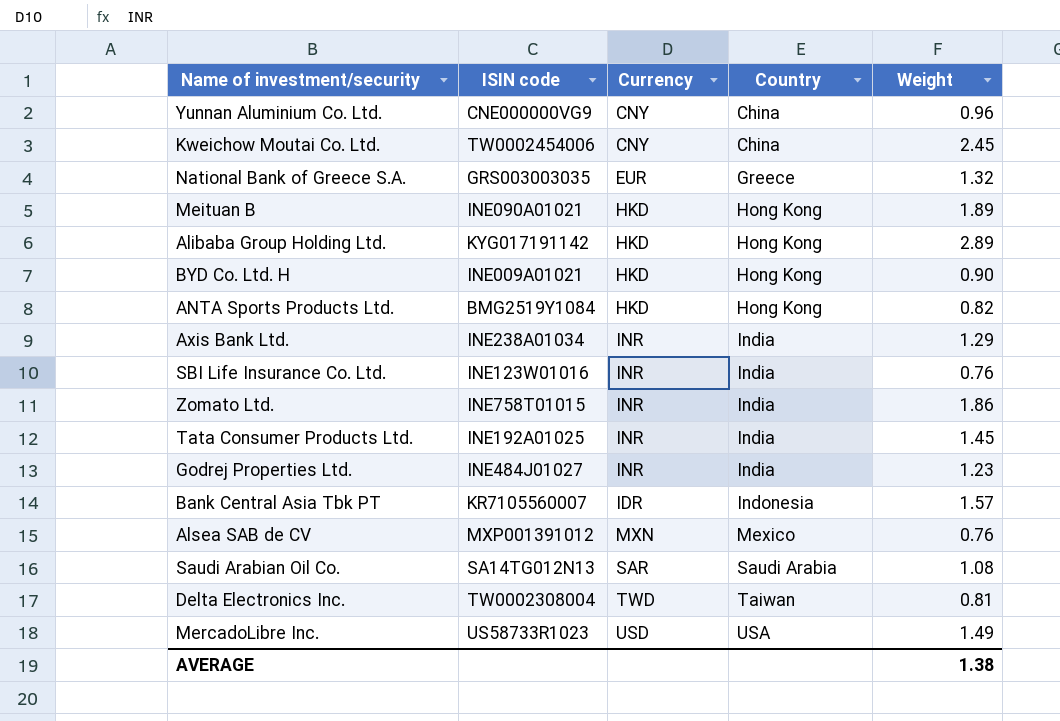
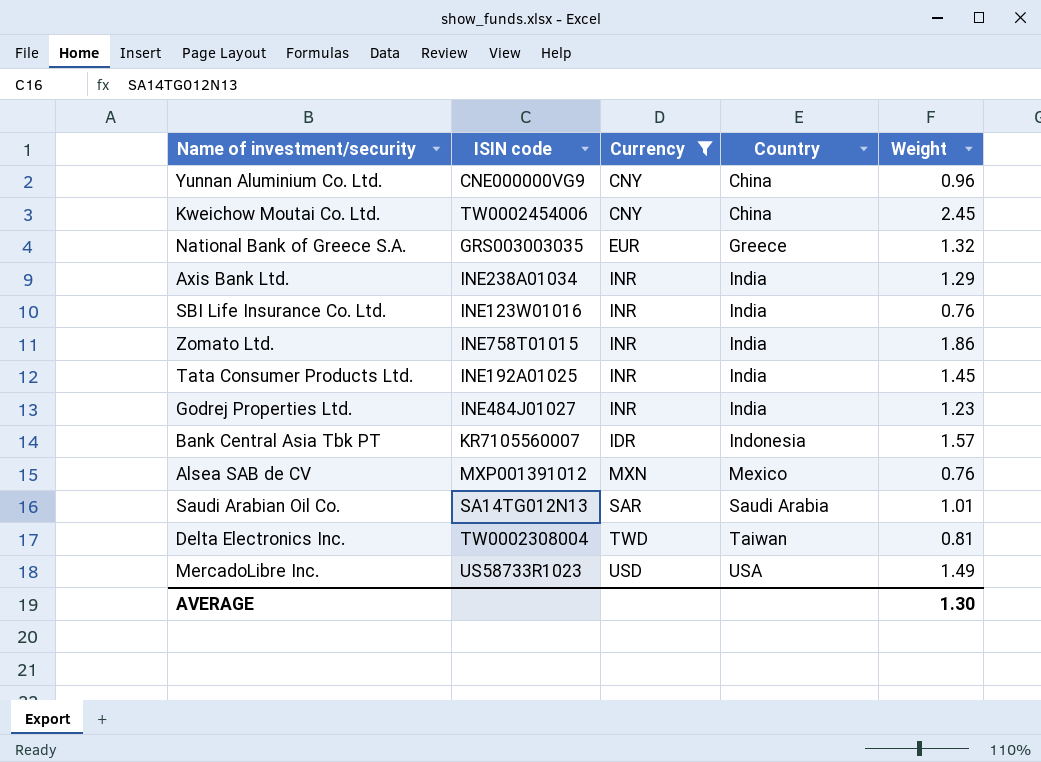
filter: none -> Currency != HKD
Saudi Arabian Oil Co. | Weight: 1.08 -> 1.01
AVERAGE | Weight: 1.38 -> 1.30

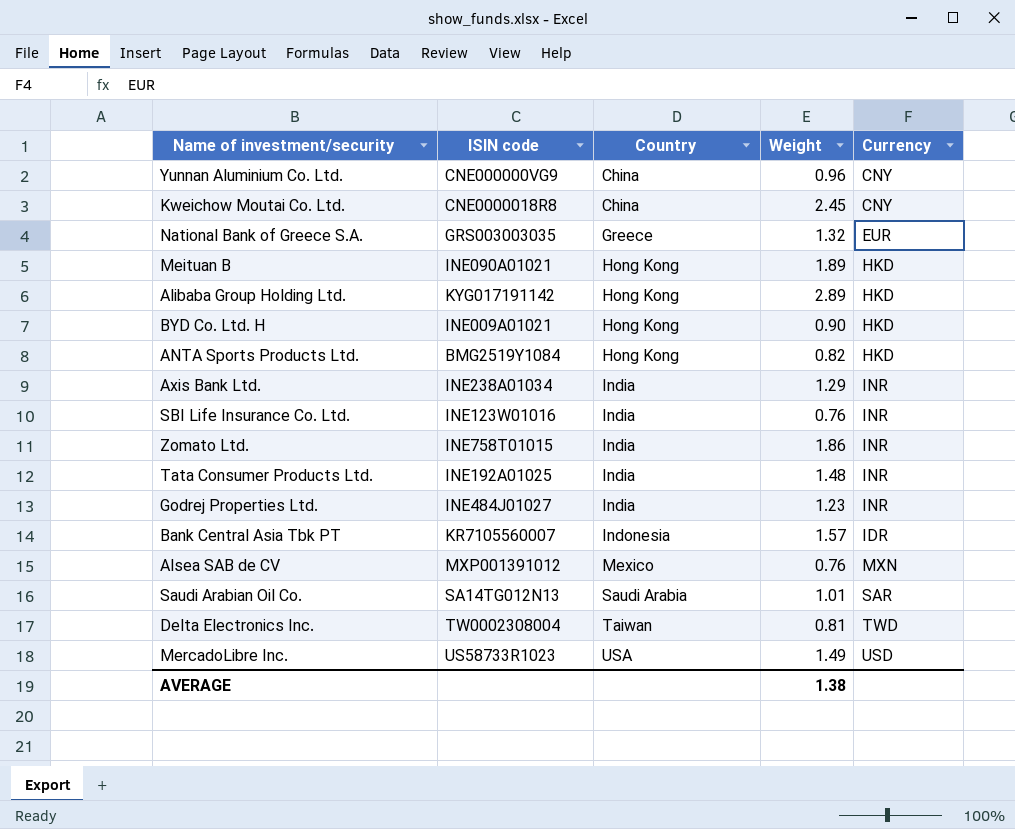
filter: Currency != HKD -> none
column Currency | position: 3 -> 5
Kweichow Moutai Co. Ltd. | ISIN code: TW0002454006 -> CNE0000018R8
Tata Consumer Products Ltd. | Weight: 1.45 -> 1.48
AVERAGE | Weight: 1.30 -> 1.38

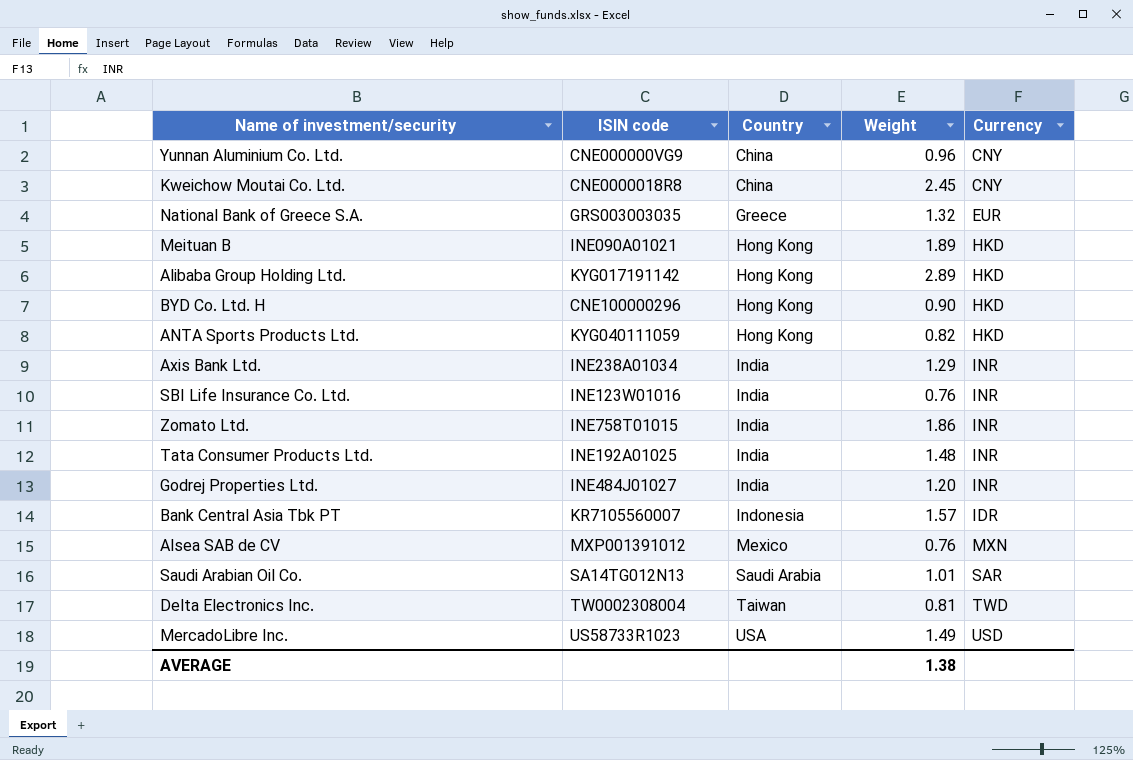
BYD Co. Ltd. H | ISIN code: INE009A01021 -> CNE100000296
ANTA Sports Products Ltd. | ISIN code: BMG2519Y1084 -> KYG040111059
Godrej Properties Ltd. | Weight: 1.23 -> 1.20

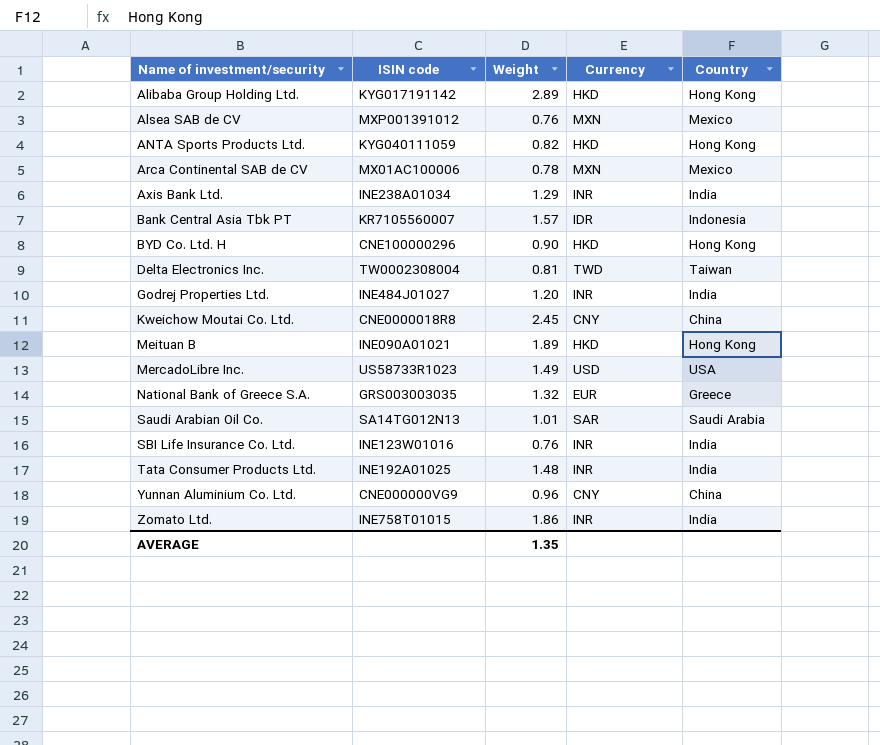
row order: Country ascending -> Name of investment/security ascending
column Country | position: 3 -> 5
row Arca Continental SAB de CV: none -> MX01AC100006 | 0.78 | MXN | Mexico
AVERAGE | Weight: 1.38 -> 1.35

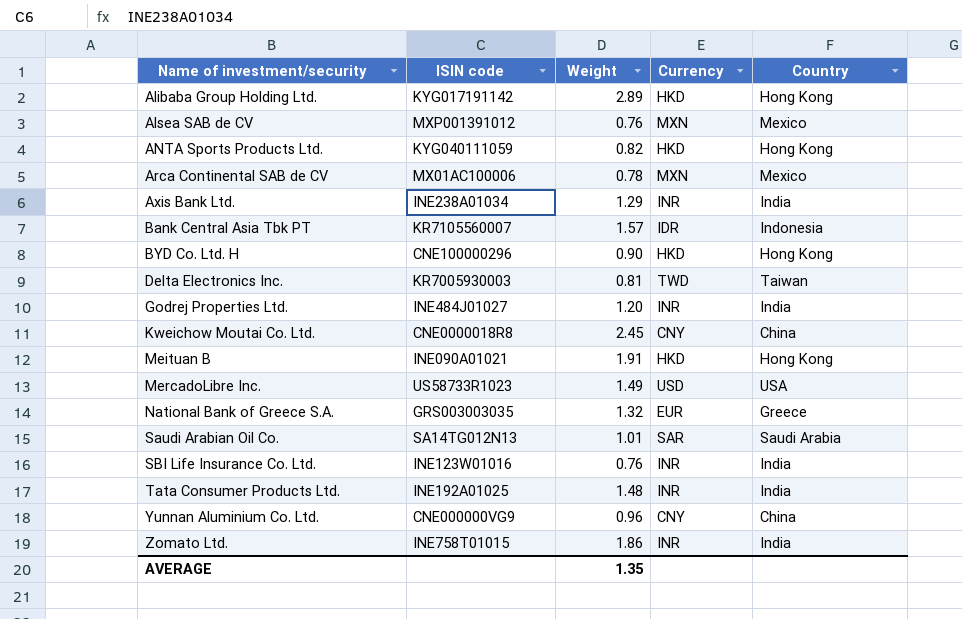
Delta Electronics Inc. | ISIN code: TW0002308004 -> KR7005930003
Meituan B | Weight: 1.89 -> 1.91

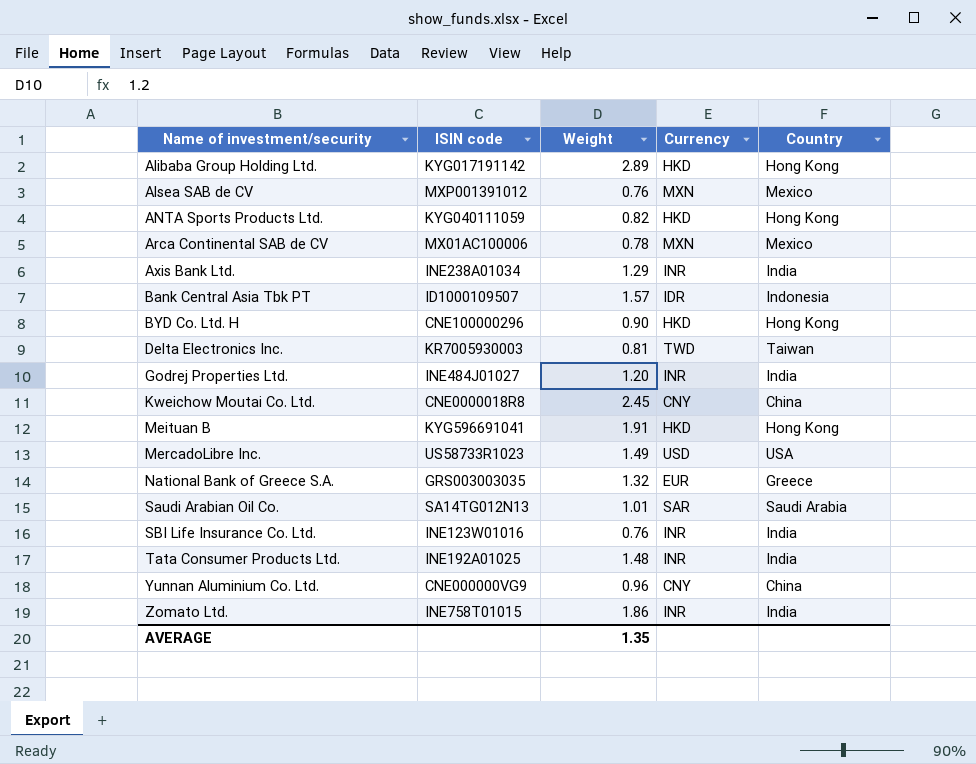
Bank Central Asia Tbk PT | ISIN code: KR7105560007 -> ID1000109507
Meituan B | ISIN code: INE090A01021 -> KYG596691041

